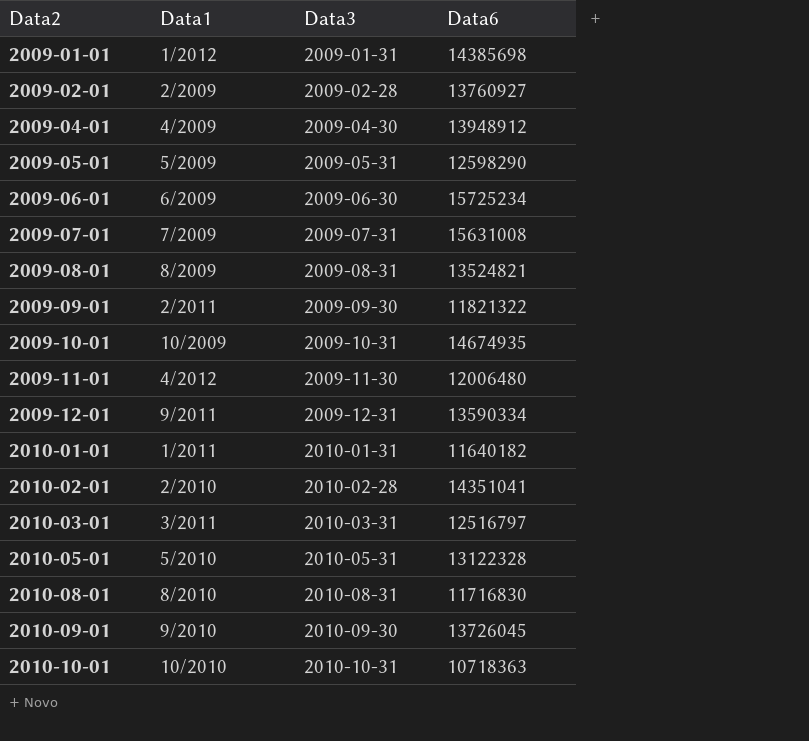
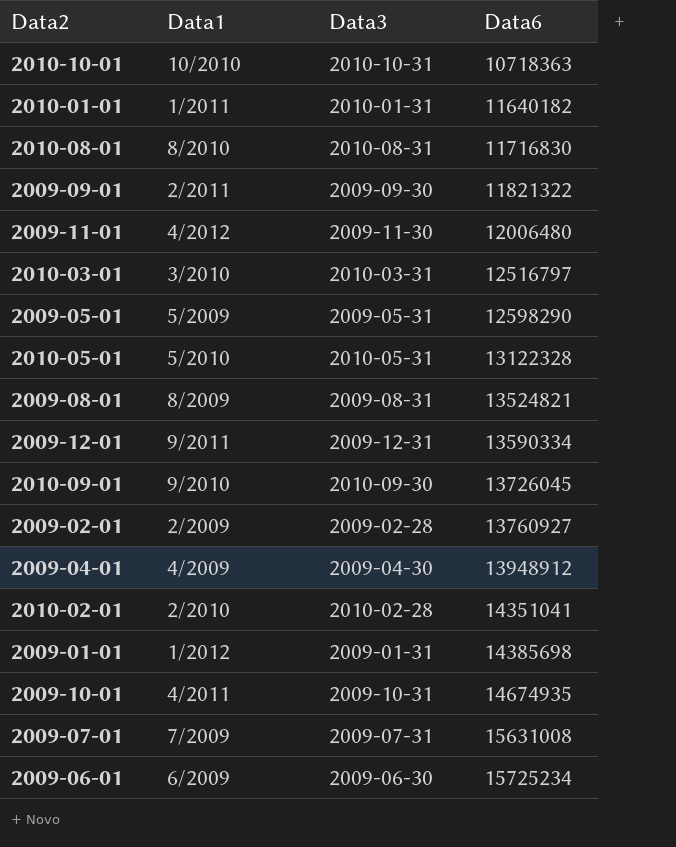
row order: Data2 ascending -> Data6 ascending
2010-03-01 | Data1: 3/2011 -> 3/2010
2009-10-01 | Data1: 10/2009 -> 4/2011

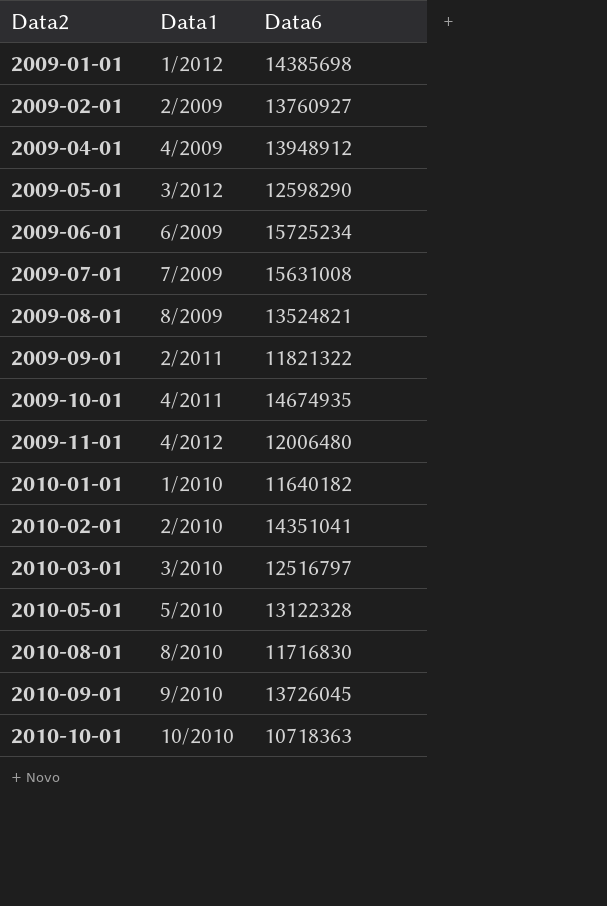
row order: Data6 ascending -> Data2 ascending
column Data3 | position: 3 -> none
row 2009-12-01: 9/2011 | 2009-12-31 | 13590334 -> none
2009-05-01 | Data1: 5/2009 -> 3/2012
2010-01-01 | Data1: 1/2011 -> 1/2010

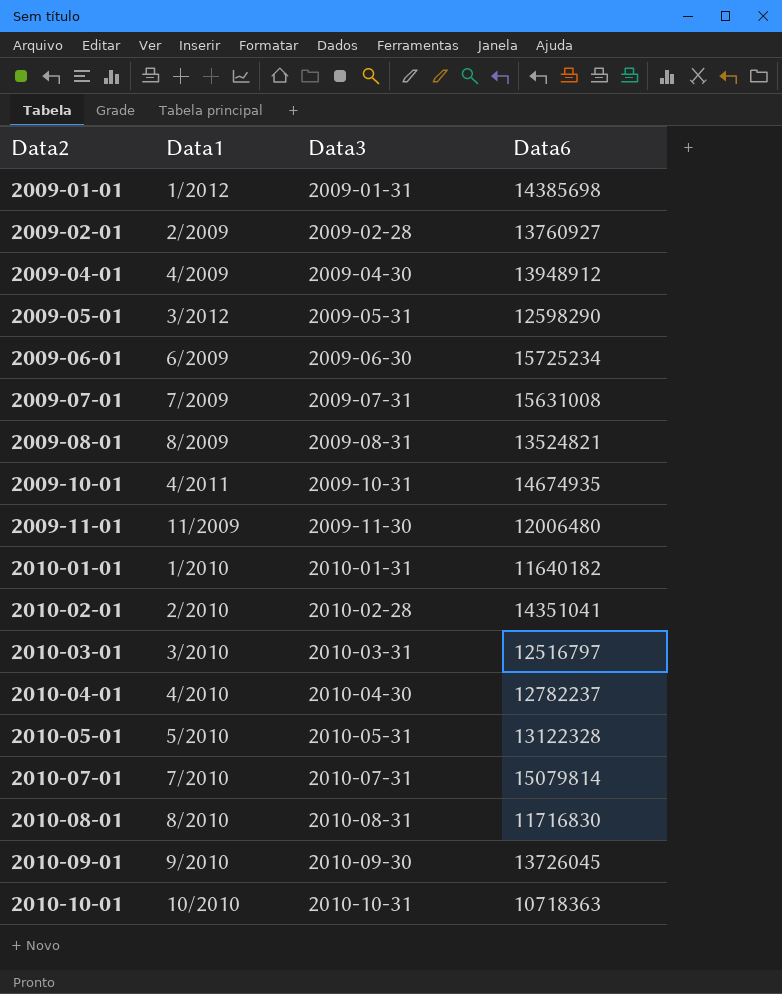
column Data3 | position: none -> 3
row 2009-09-01: 2/2011 | 11821322 -> none
2009-11-01 | Data1: 4/2012 -> 11/2009
row 2010-04-01: none -> 4/2010 | 2010-04-30 | 12782237
row 2010-07-01: none -> 7/2010 | 2010-07-31 | 15079814

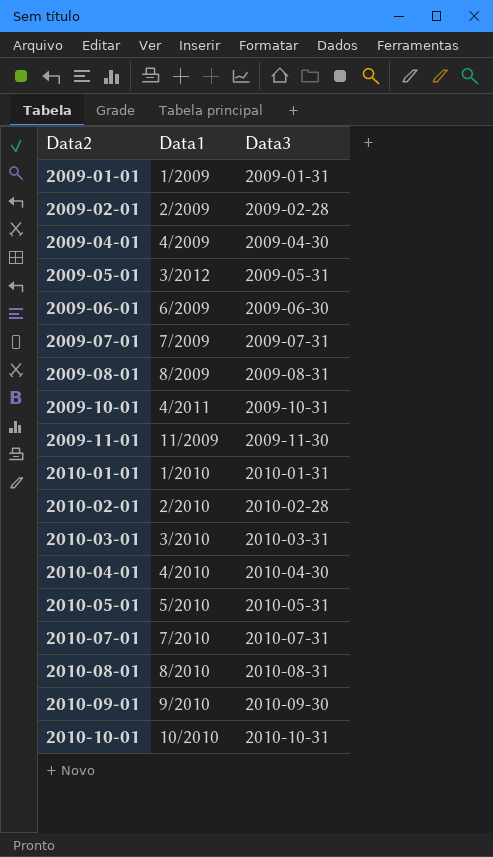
column Data6 | position: 4 -> none
2009-01-01 | Data1: 1/2012 -> 1/2009

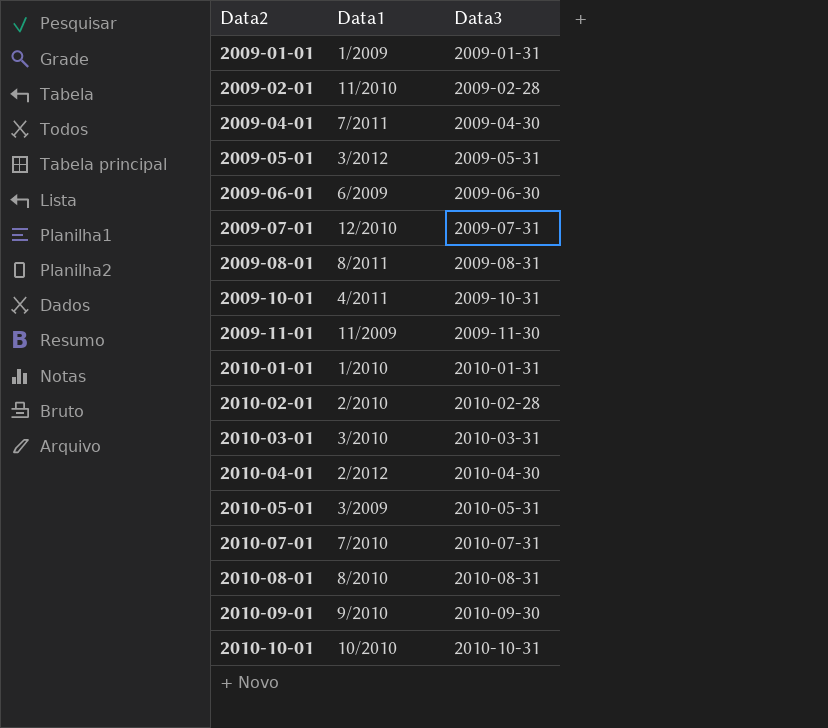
2009-02-01 | Data1: 2/2009 -> 11/2010
2009-04-01 | Data1: 4/2009 -> 7/2011
2009-07-01 | Data1: 7/2009 -> 12/2010
2009-08-01 | Data1: 8/2009 -> 8/2011
2010-04-01 | Data1: 4/2010 -> 2/2012
2010-05-01 | Data1: 5/2010 -> 3/2009

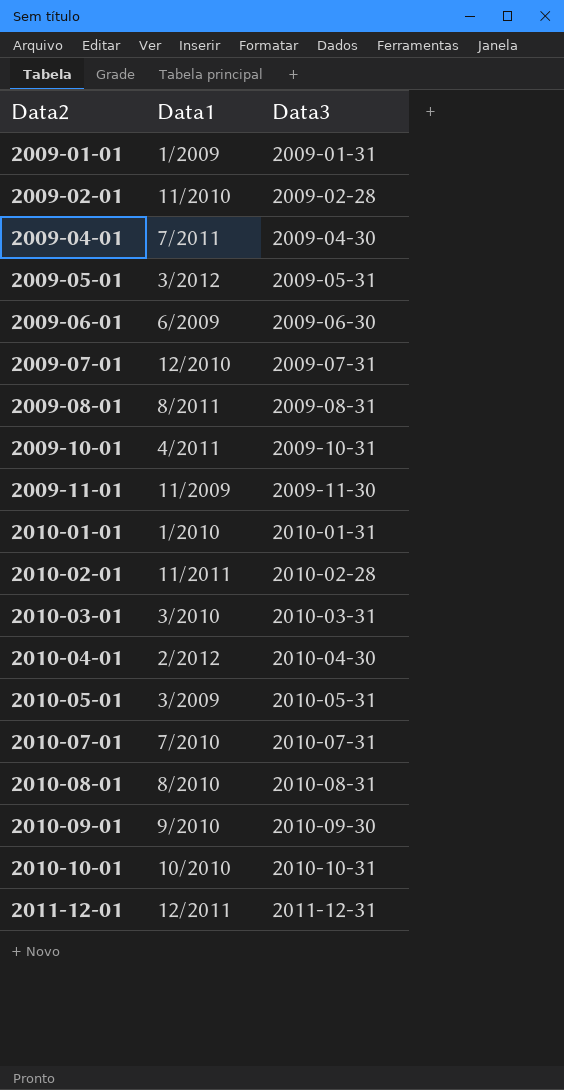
2010-02-01 | Data1: 2/2010 -> 11/2011
row 2011-12-01: none -> 12/2011 | 2011-12-31

